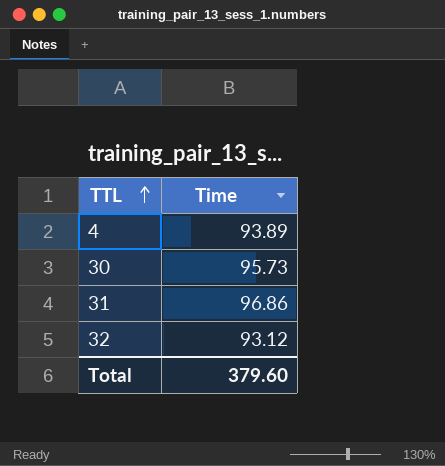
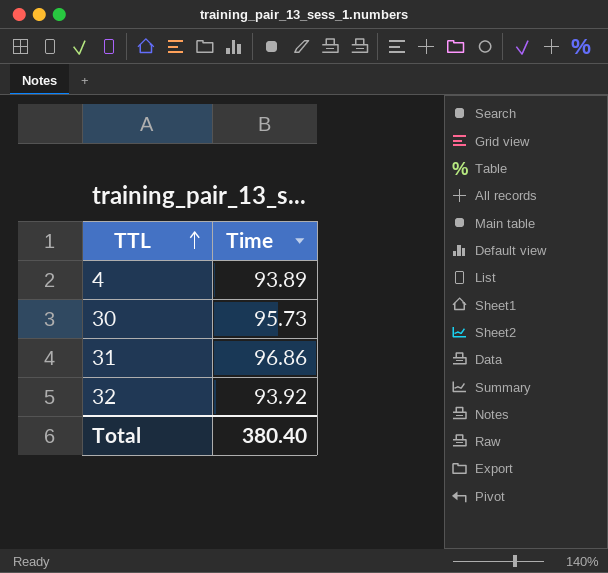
32 | Time: 93.12 -> 93.92
Total | Time: 379.60 -> 380.40

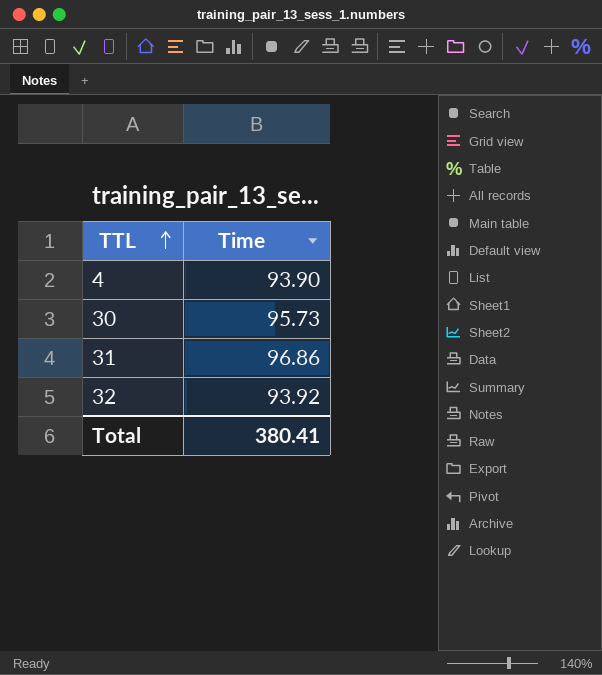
4 | Time: 93.89 -> 93.90
Total | Time: 380.40 -> 380.41

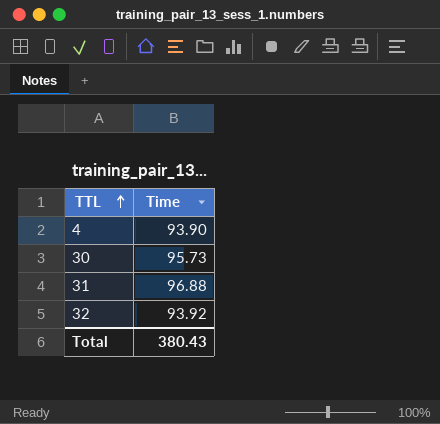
31 | Time: 96.86 -> 96.88
Total | Time: 380.41 -> 380.43

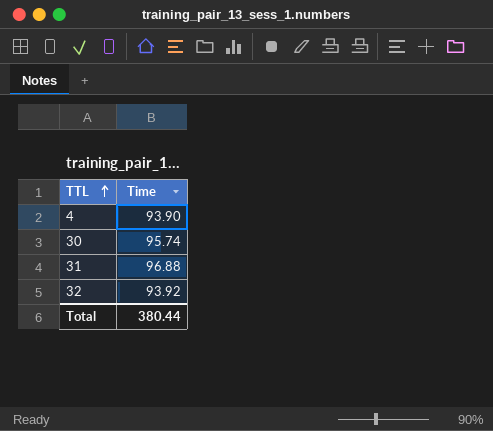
30 | Time: 95.73 -> 95.74
Total | Time: 380.43 -> 380.44

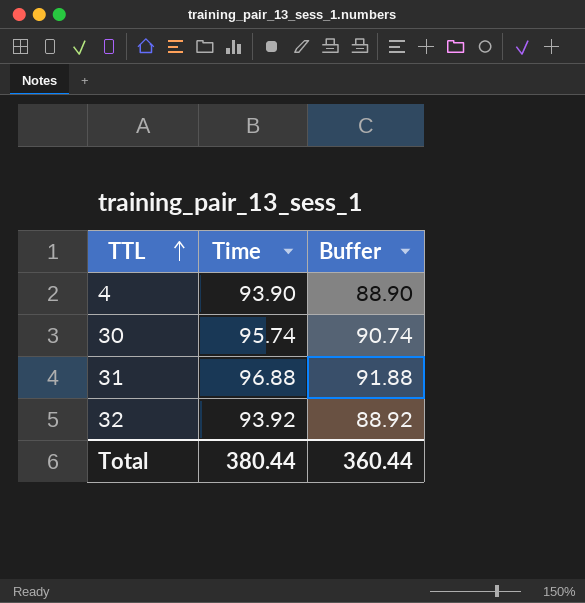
column Buffer | formula: none -> [Time] - 5

